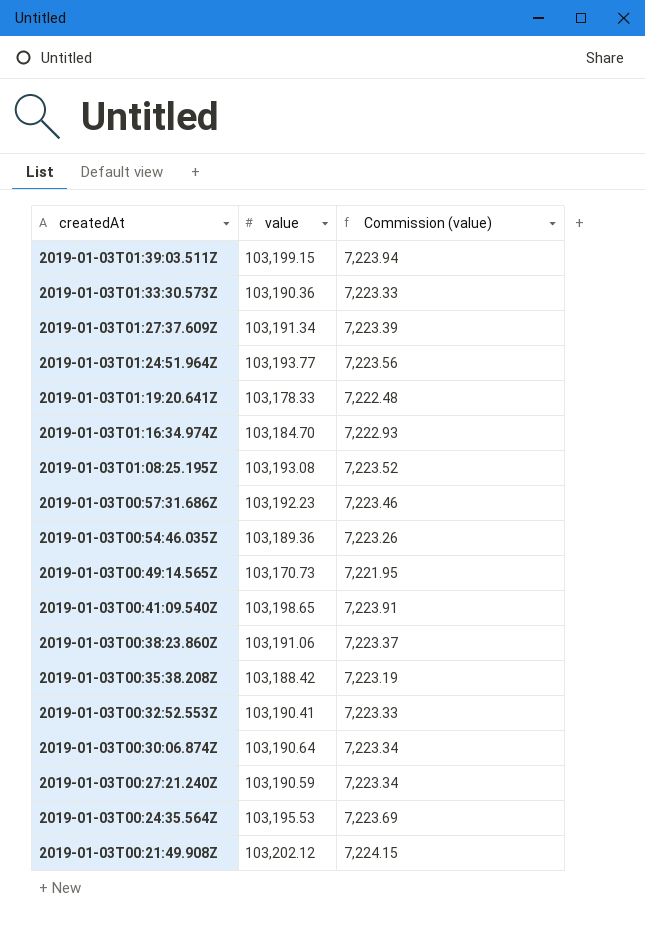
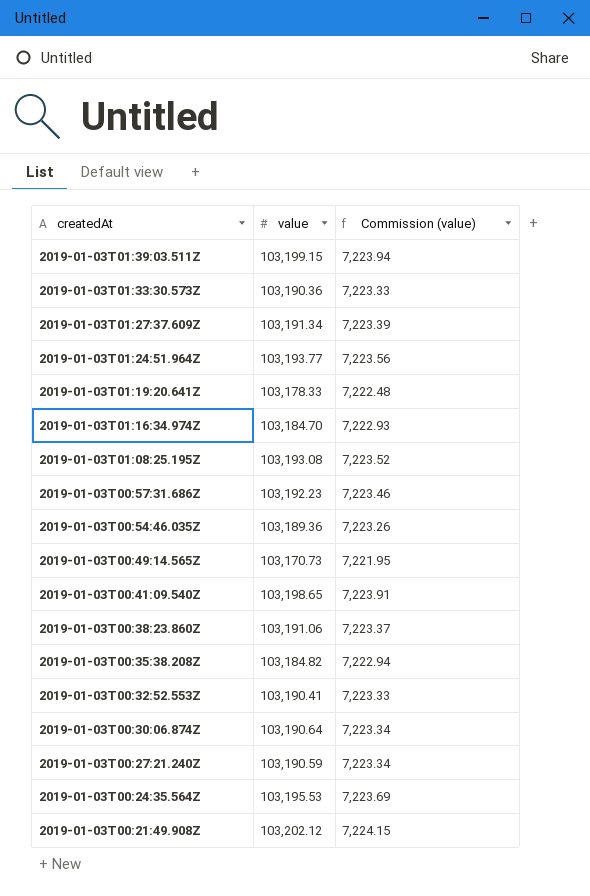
2019-01-03T00:35:38.208Z | value: 103,188.42 -> 103,184.82
2019-01-03T00:35:38.208Z | Commission (value): 7,223.19 -> 7,222.94

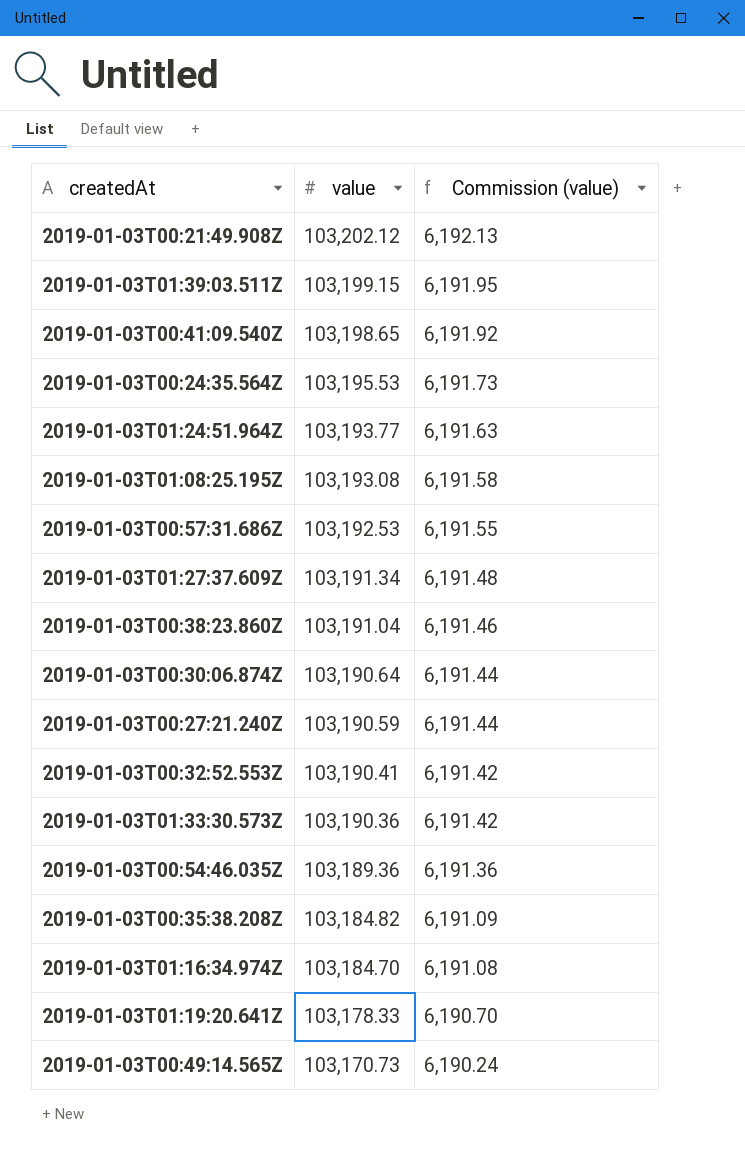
row order: createdAt descending -> value descending
column Commission (value) | formula: [value] * 0.07 -> [value] * 0.06
2019-01-03T00:57:31.686Z | value: 103,192.23 -> 103,192.53
2019-01-03T00:38:23.860Z | value: 103,191.06 -> 103,191.04

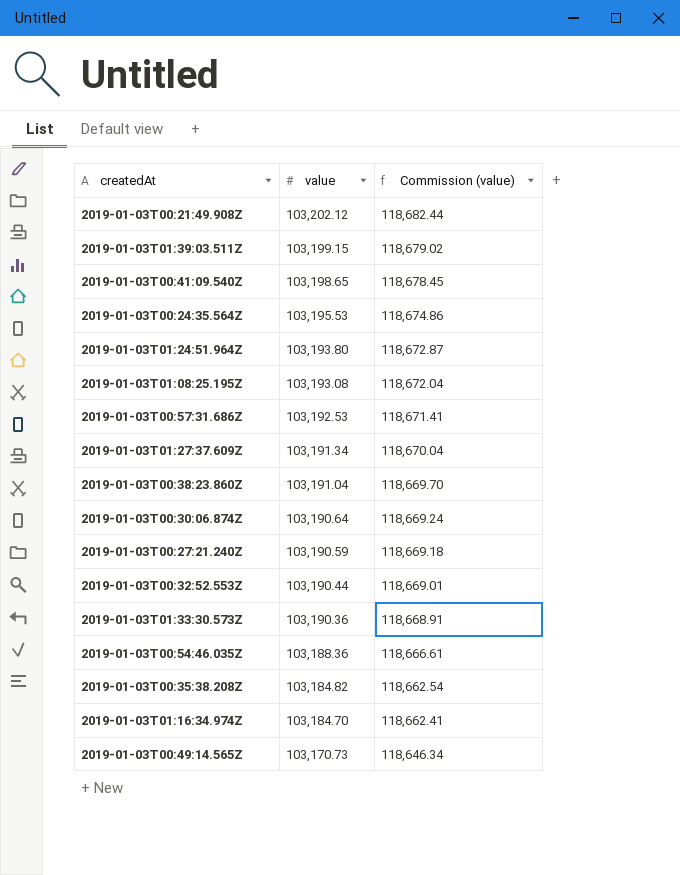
column Commission (value) | formula: [value] * 0.06 -> [value] * 1.15
row 2019-01-03T01:19:20.641Z: 103,178.33 | 6,190.70 -> none
2019-01-03T01:24:51.964Z | value: 103,193.77 -> 103,193.80
2019-01-03T00:32:52.553Z | value: 103,190.41 -> 103,190.44
2019-01-03T00:54:46.035Z | value: 103,189.36 -> 103,188.36

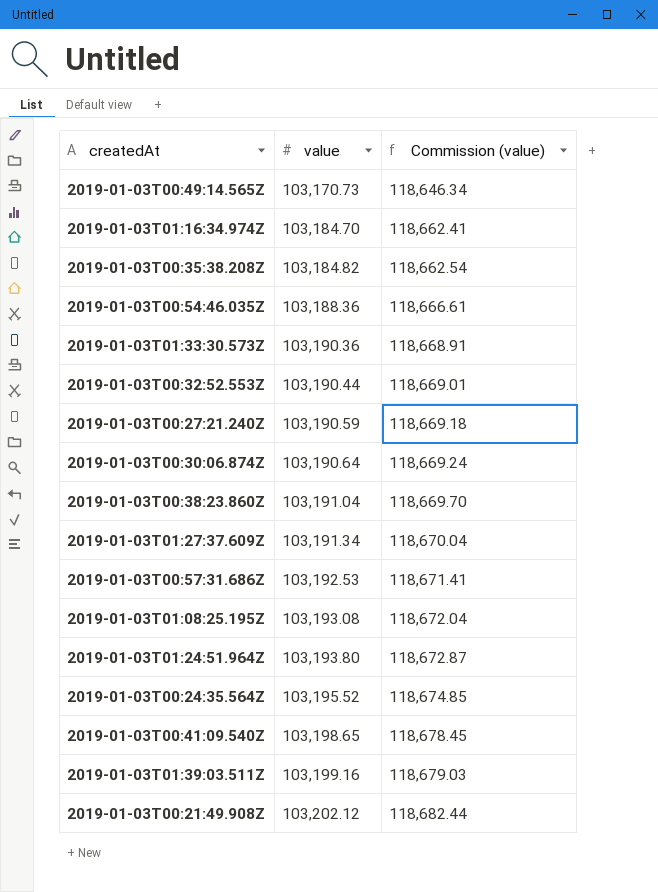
row order: value descending -> value ascending
2019-01-03T00:24:35.564Z | value: 103,195.53 -> 103,195.52
2019-01-03T00:24:35.564Z | Commission (value): 118,674.86 -> 118,674.85
2019-01-03T01:39:03.511Z | value: 103,199.15 -> 103,199.16
2019-01-03T01:39:03.511Z | Commission (value): 118,679.02 -> 118,679.03

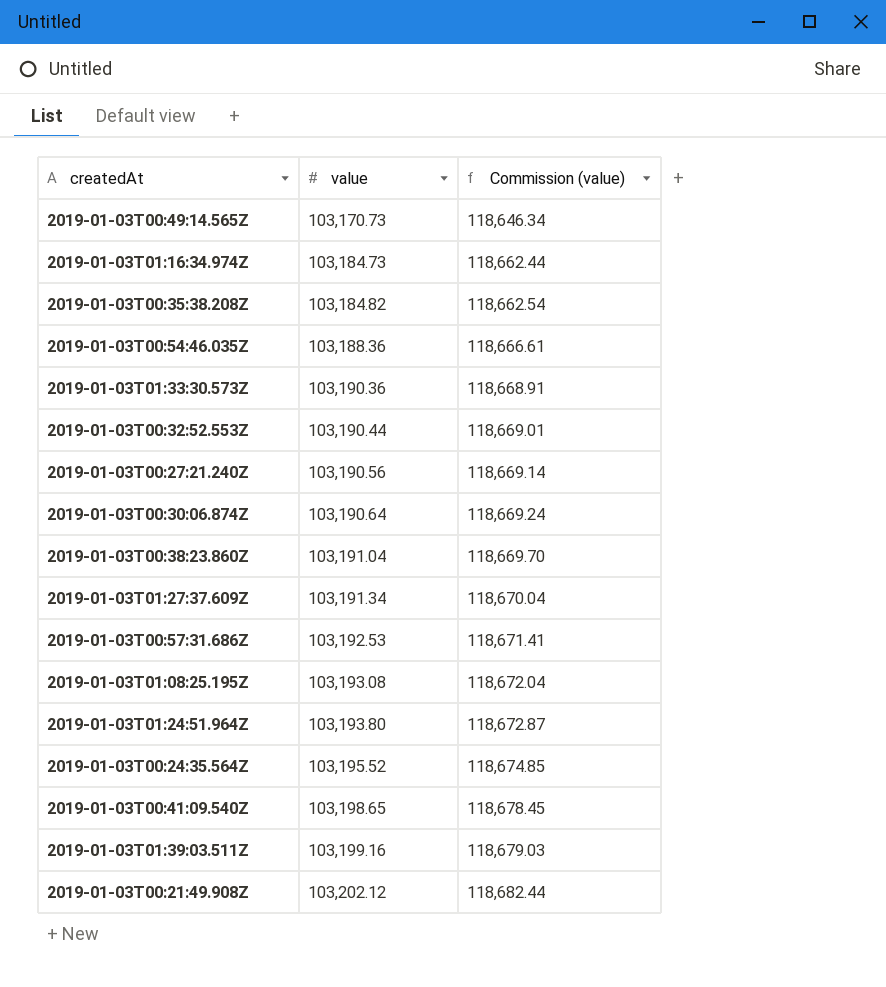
2019-01-03T01:16:34.974Z | value: 103,184.70 -> 103,184.73
2019-01-03T01:16:34.974Z | Commission (value): 118,662.41 -> 118,662.44
2019-01-03T00:27:21.240Z | value: 103,190.59 -> 103,190.56
2019-01-03T00:27:21.240Z | Commission (value): 118,669.18 -> 118,669.14

